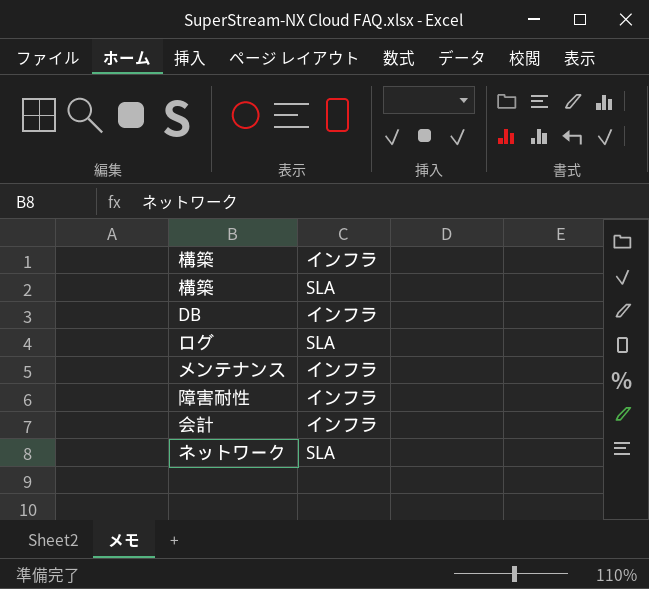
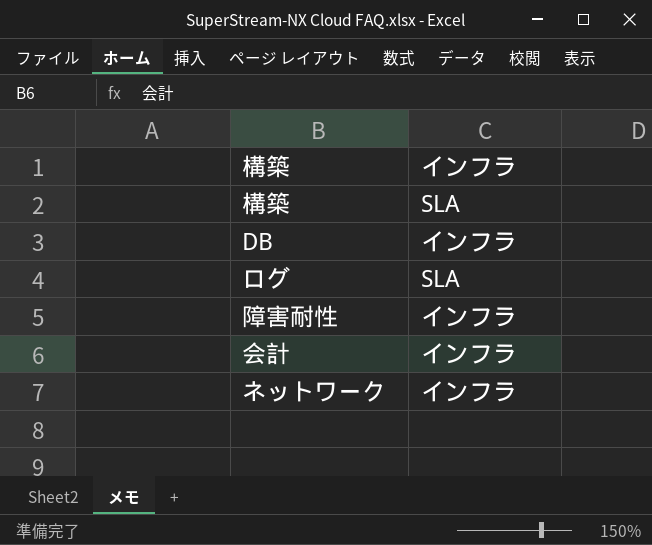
row メンテナンス: インフラ -> none
ネットワーク | インフラ: SLA -> インフラ

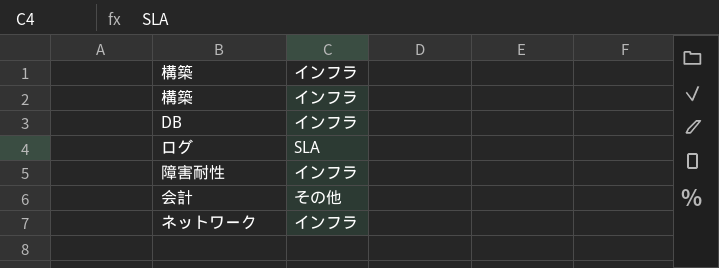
構築 | インフラ: SLA -> インフラ
会計 | インフラ: インフラ -> その他

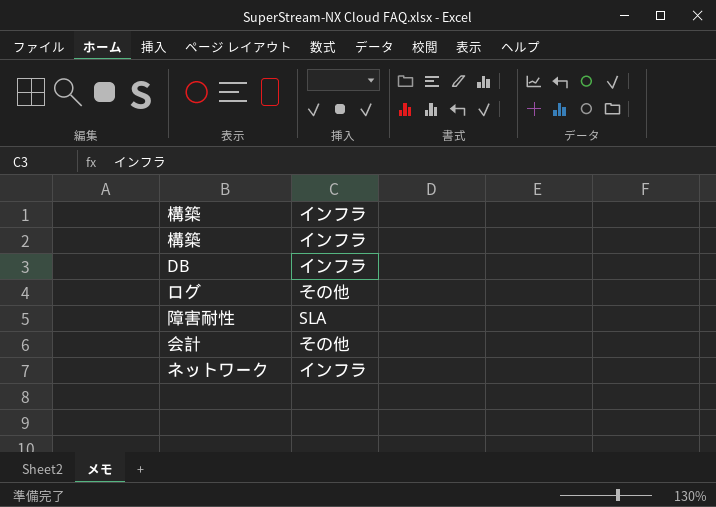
ログ | インフラ: SLA -> その他
障害耐性 | インフラ: インフラ -> SLA

